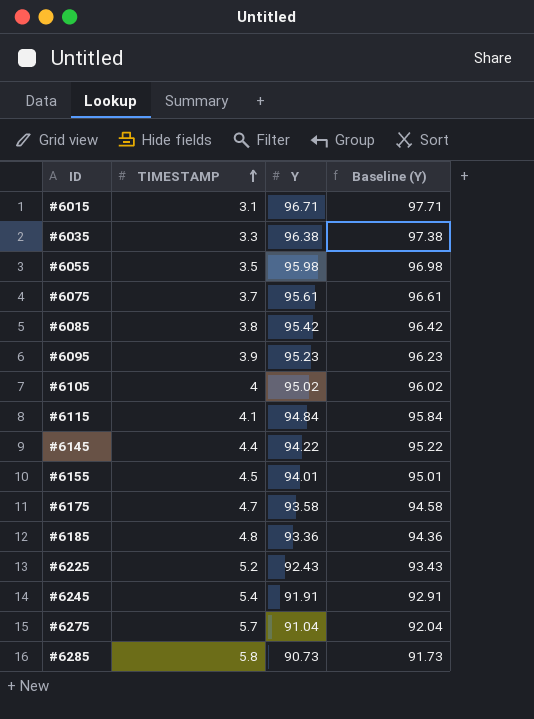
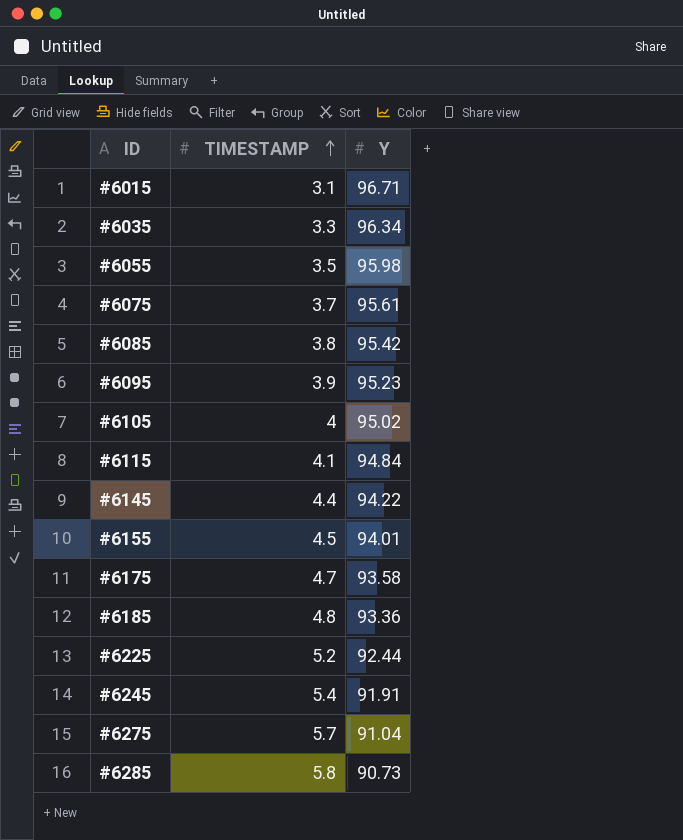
column Baseline (Y) | formula: [Y] + 1 -> none
#6035 | Y: 96.38 -> 96.34
#6225 | Y: 92.43 -> 92.44

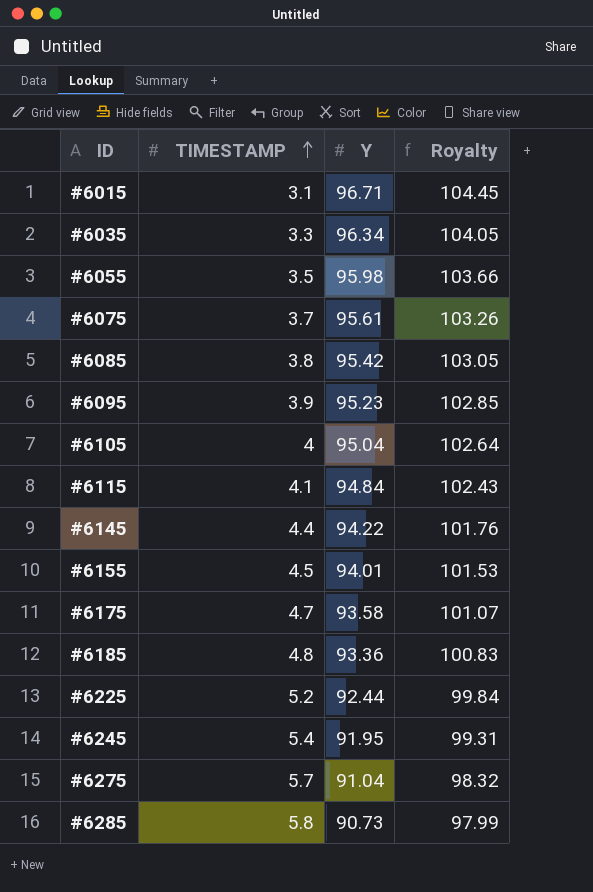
column Royalty | formula: none -> [Y] * 1.08
#6105 | Y: 95.02 -> 95.04
#6245 | Y: 91.91 -> 91.95

